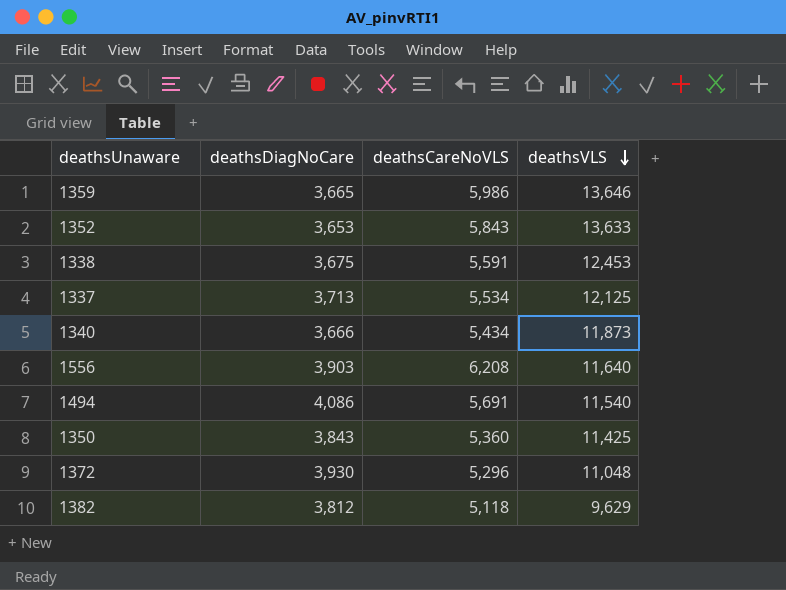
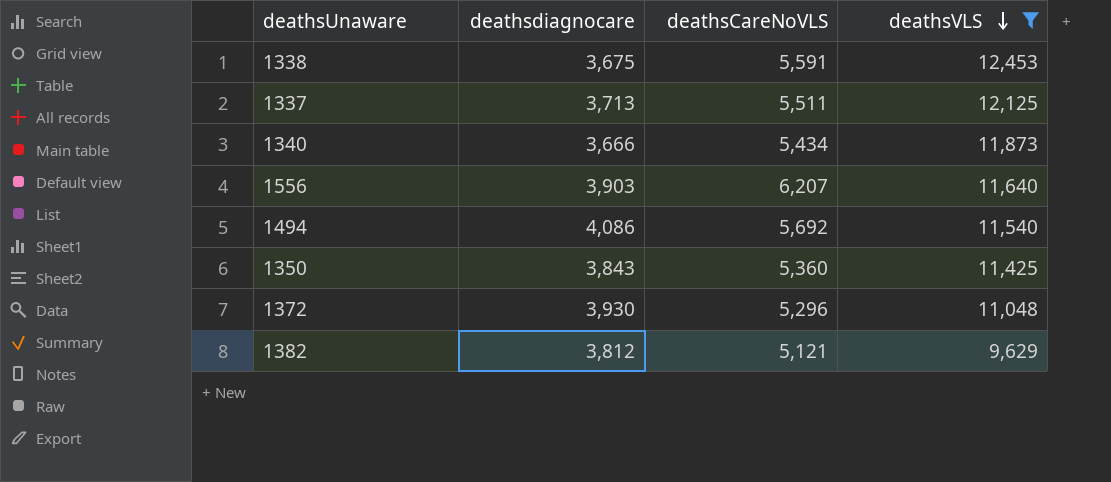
filter: none -> deathsVLS <= 12,453
column name: deathsDiagNoCare -> deathsdiagnocare
1337 | deathsCareNoVLS: 5,534 -> 5,511
1556 | deathsCareNoVLS: 6,208 -> 6,207
1494 | deathsCareNoVLS: 5,691 -> 5,692
1382 | deathsCareNoVLS: 5,118 -> 5,121

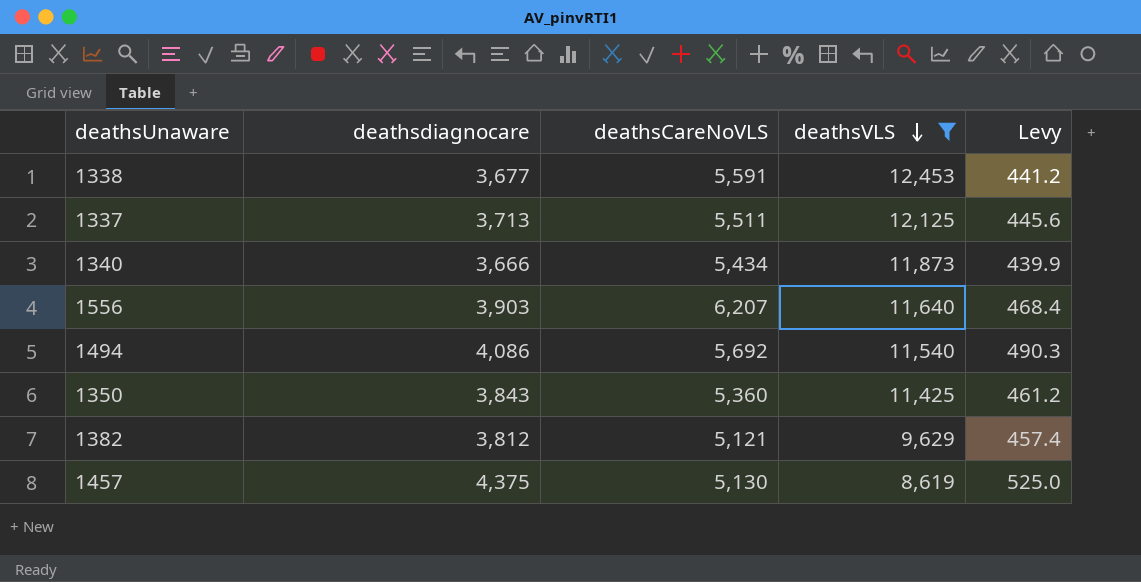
column Levy | formula: none -> [deathsdiagnocare] * 0.12
row 1372: 3,930 | 5,296 | 11,048 -> none
1338 | deathsdiagnocare: 3,675 -> 3,677
row 1457: none -> 4,375 | 5,130 | 8,619 | 525.0

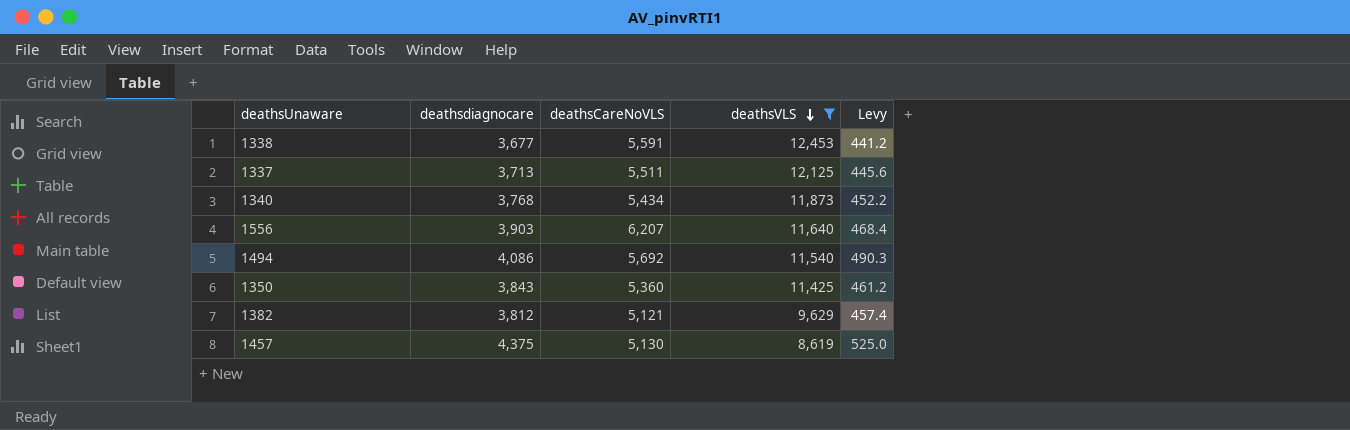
1340 | deathsdiagnocare: 3,666 -> 3,768
1340 | Levy: 439.9 -> 452.2

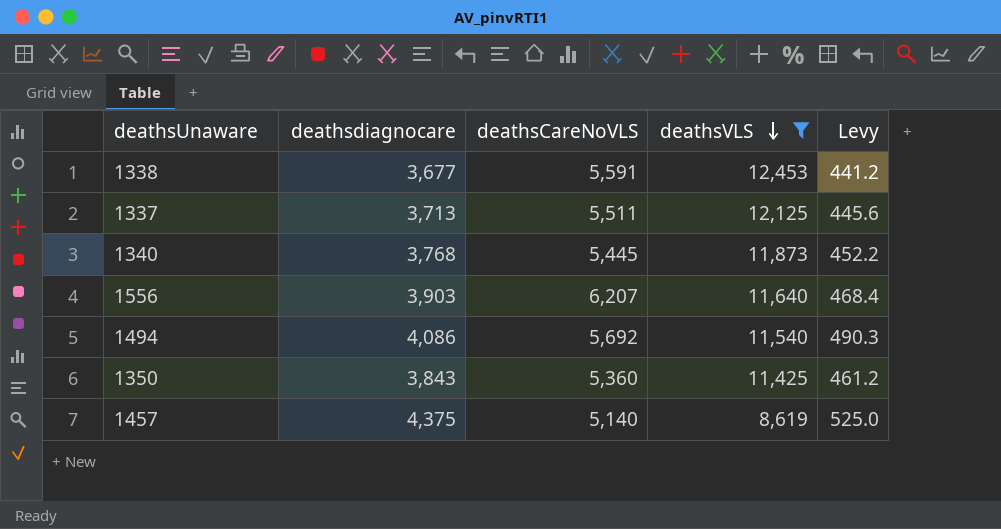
row 1382: 3,812 | 5,121 | 9,629 | 457.4 -> none
1340 | deathsCareNoVLS: 5,434 -> 5,445
1457 | deathsCareNoVLS: 5,130 -> 5,140

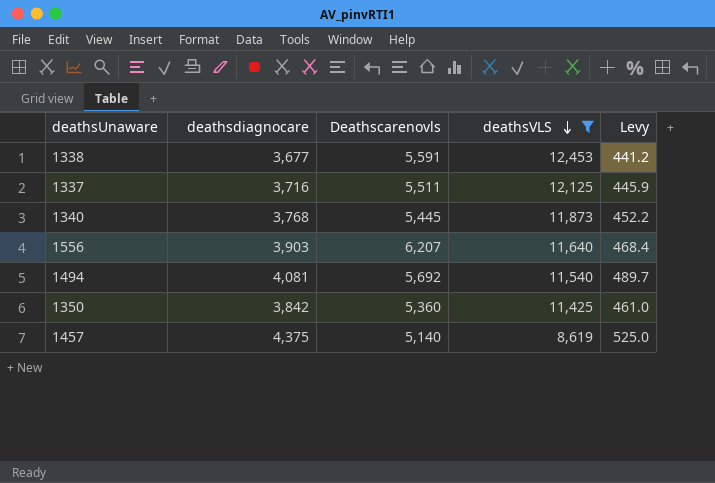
column name: deathsCareNoVLS -> Deathscarenovls
1337 | deathsdiagnocare: 3,713 -> 3,716
1337 | Levy: 445.6 -> 445.9
1494 | deathsdiagnocare: 4,086 -> 4,081
1494 | Levy: 490.3 -> 489.7
1350 | deathsdiagnocare: 3,843 -> 3,842
1350 | Levy: 461.2 -> 461.0

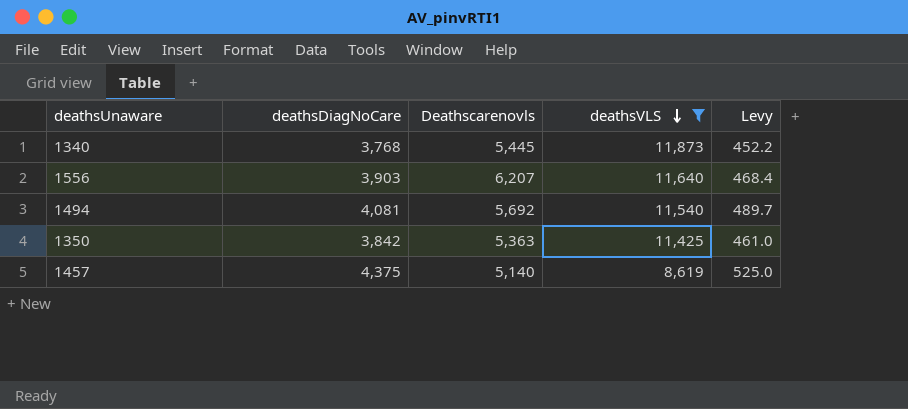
column name: deathsdiagnocare -> deathsDiagNoCare
row 1338: 3,677 | 5,591 | 12,453 | 441.2 -> none
row 1337: 3,716 | 5,511 | 12,125 | 445.9 -> none
1350 | Deathscarenovls: 5,360 -> 5,363

